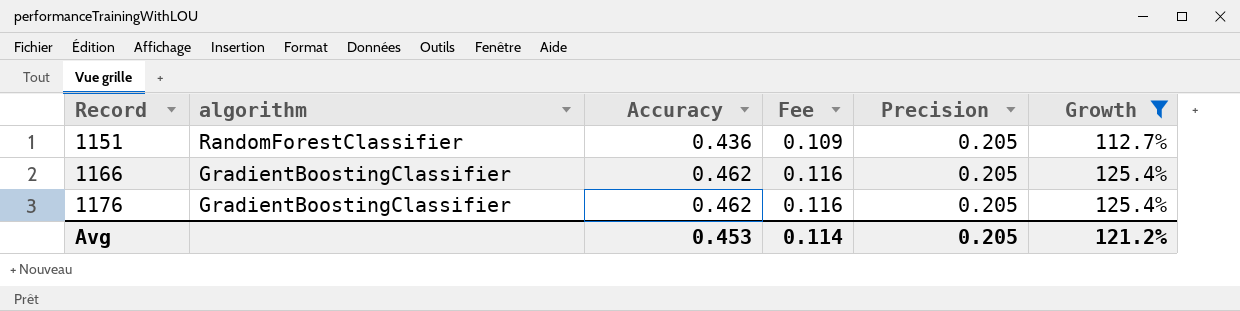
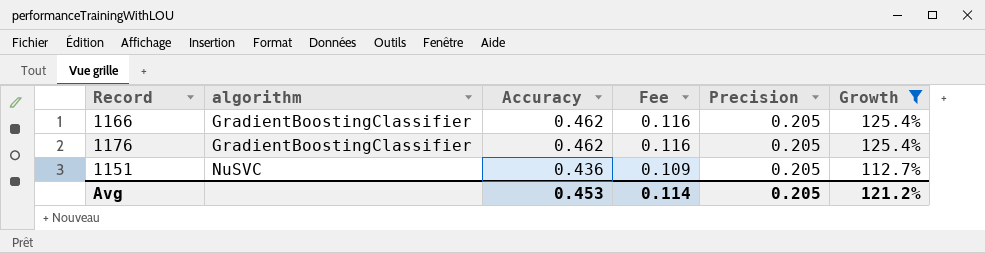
row order: Record ascending -> algorithm ascending
1151 | algorithm: RandomForestClassifier -> NuSVC

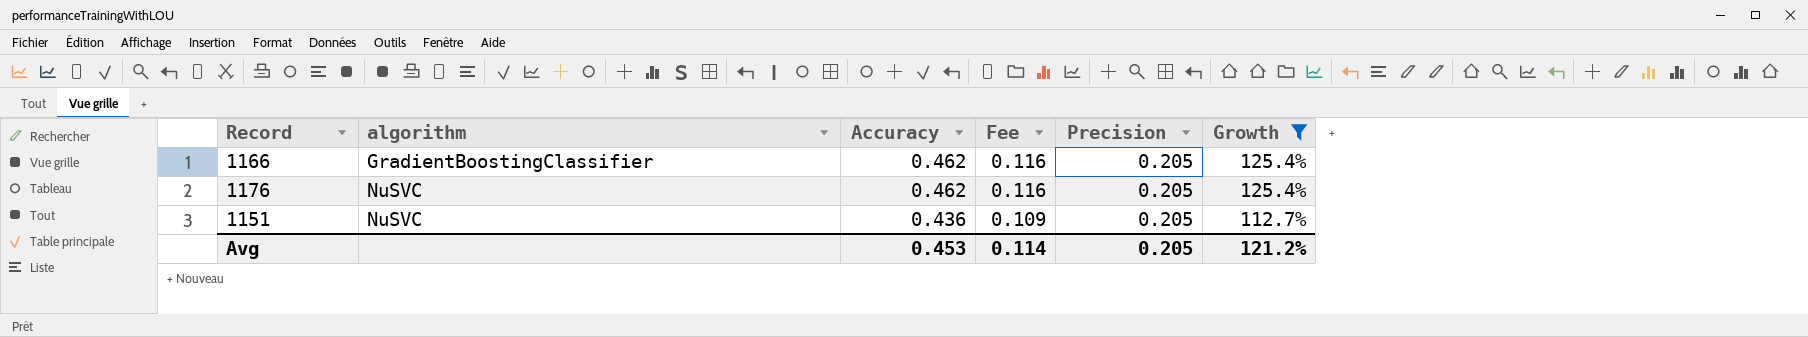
1176 | algorithm: GradientBoostingClassifier -> NuSVC

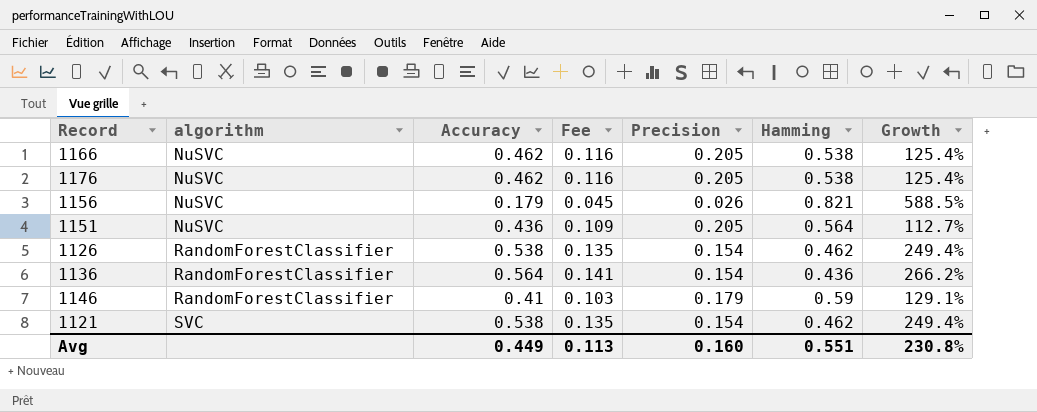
filter: Growth <= 125.4% -> none
column Hamming | position: none -> 6
1166 | algorithm: GradientBoostingClassifier -> NuSVC
Avg | Accuracy: 0.453 -> 0.449
Avg | Fee: 0.114 -> 0.113
Avg | Precision: 0.205 -> 0.160
Avg | Growth: 121.2% -> 230.8%

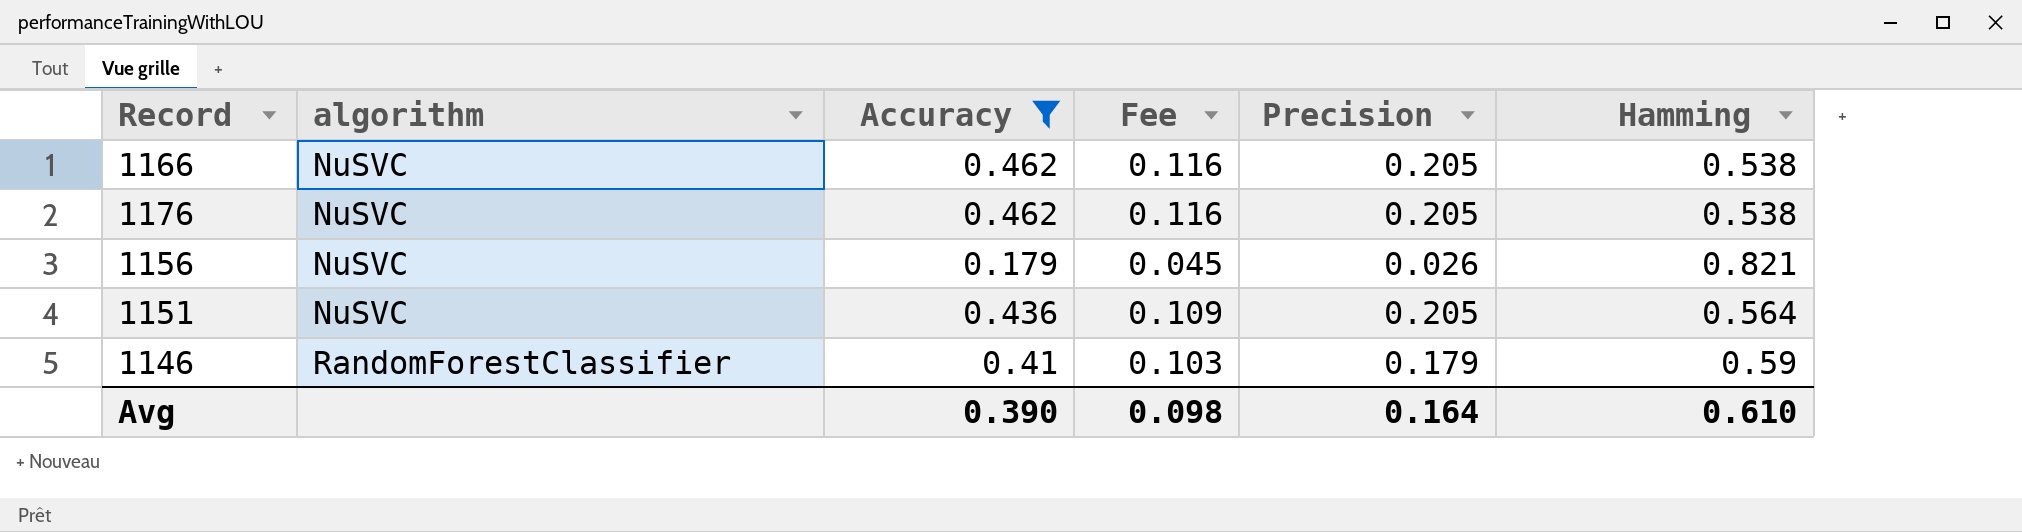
filter: none -> Accuracy <= 0.462
column Growth | formula: ([Accuracy] - [Precision]) / [Precision] -> none
Avg | Accuracy: 0.449 -> 0.390
Avg | Fee: 0.113 -> 0.098
Avg | Precision: 0.160 -> 0.164
Avg | Hamming: 0.551 -> 0.610

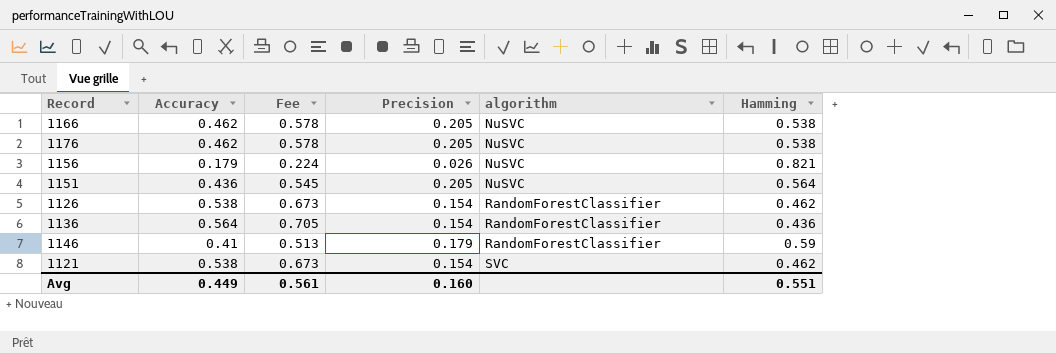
filter: Accuracy <= 0.462 -> none
column Fee | formula: [Accuracy] * 0.25 -> [Accuracy] * 1.25
column algorithm | position: 2 -> 5
Avg | Accuracy: 0.390 -> 0.449
Avg | Fee: 0.098 -> 0.561
Avg | Precision: 0.164 -> 0.160
Avg | Hamming: 0.610 -> 0.551

